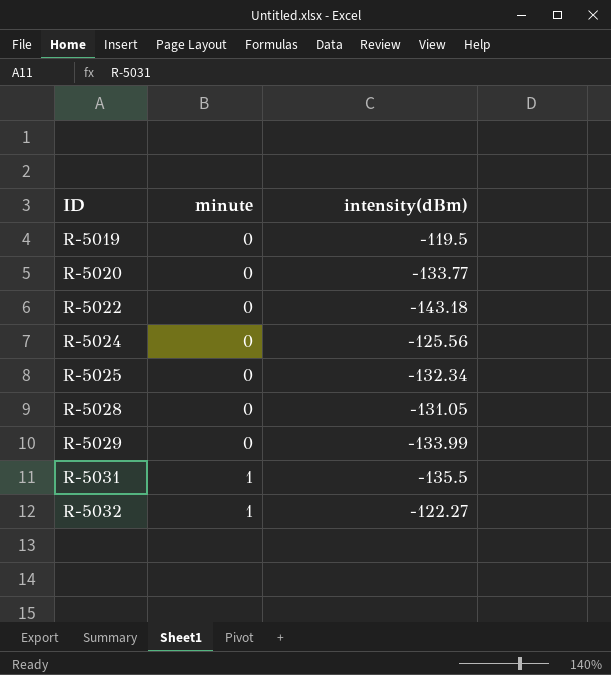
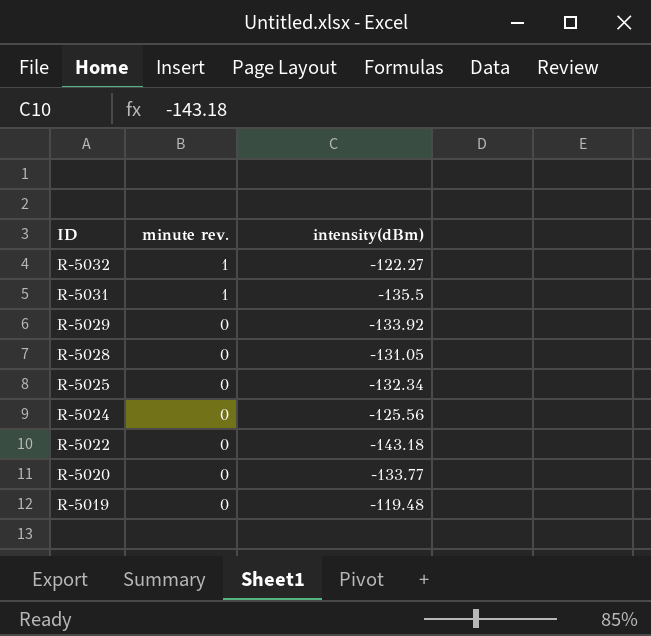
row order: ID ascending -> ID descending
column name: minute -> minute rev.
R-5029 | intensity(dBm): -133.99 -> -133.92
R-5019 | intensity(dBm): -119.5 -> -119.48

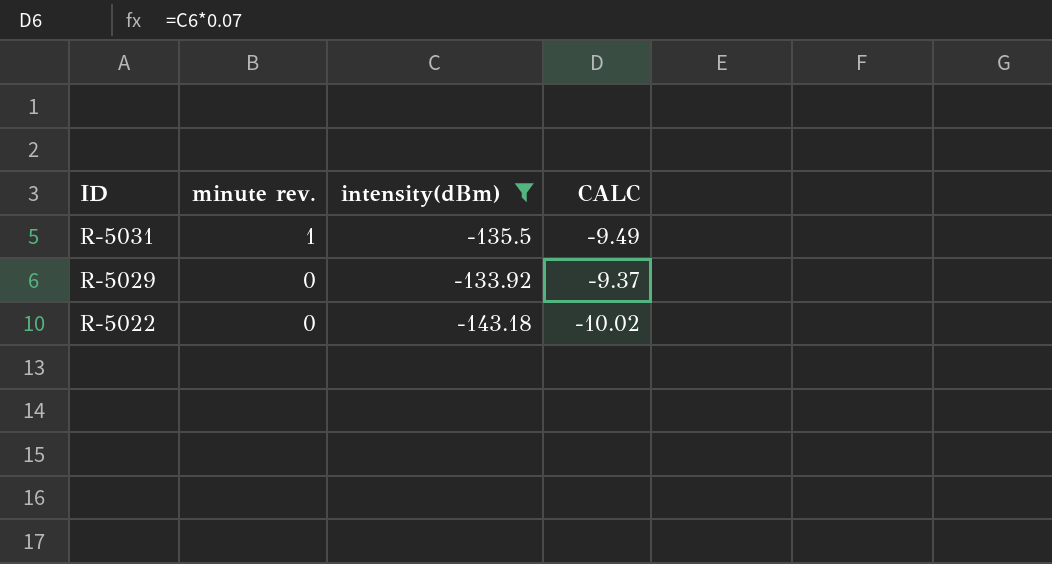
filter: none -> intensity(dBm) <= -133.92
column CALC | formula: none -> [intensity(dBm)] * 0.07

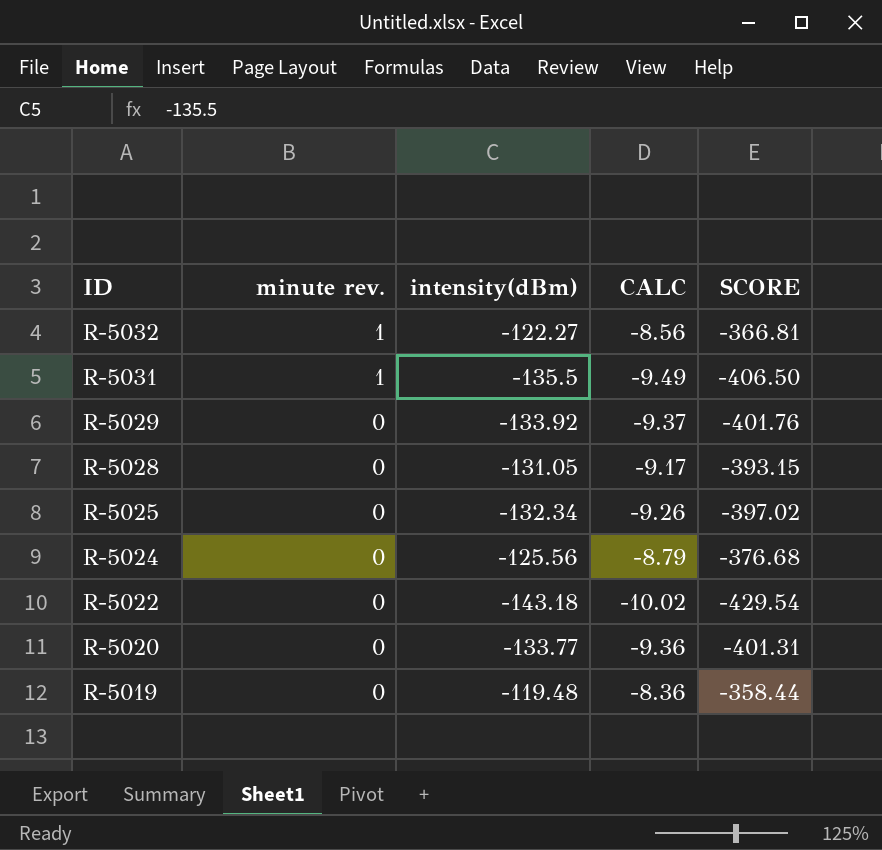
filter: intensity(dBm) <= -133.92 -> none
column SCORE | formula: none -> [intensity(dBm)] * 3

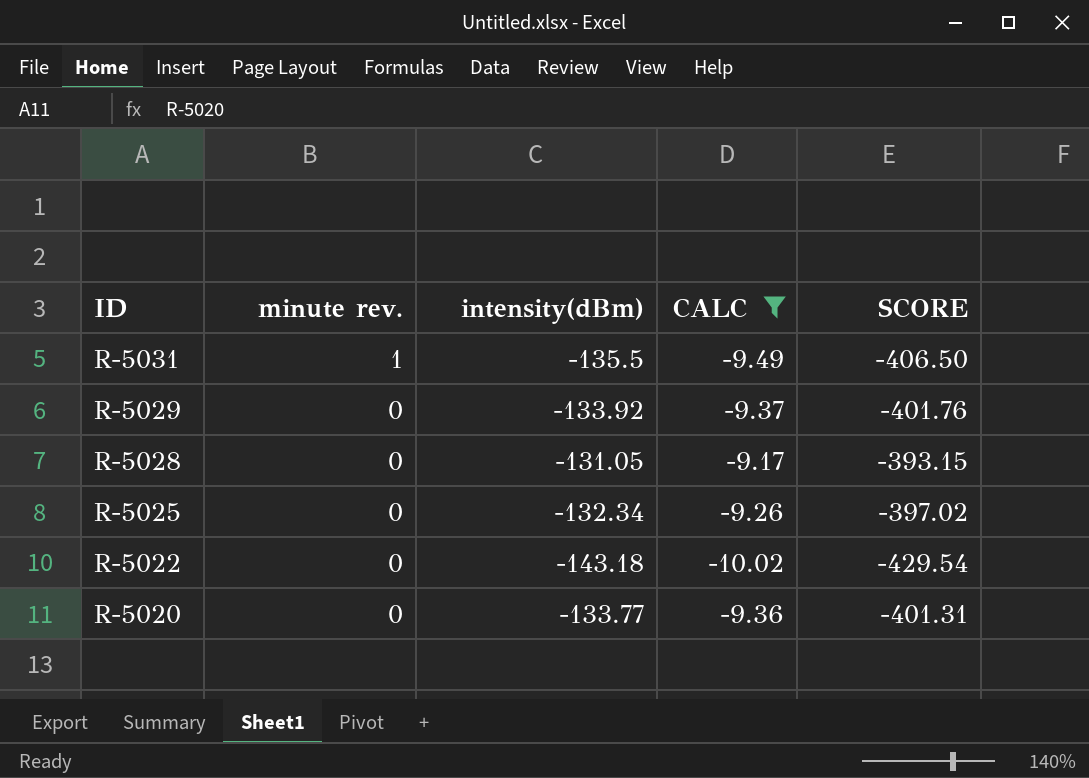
filter: none -> CALC <= -9.17

